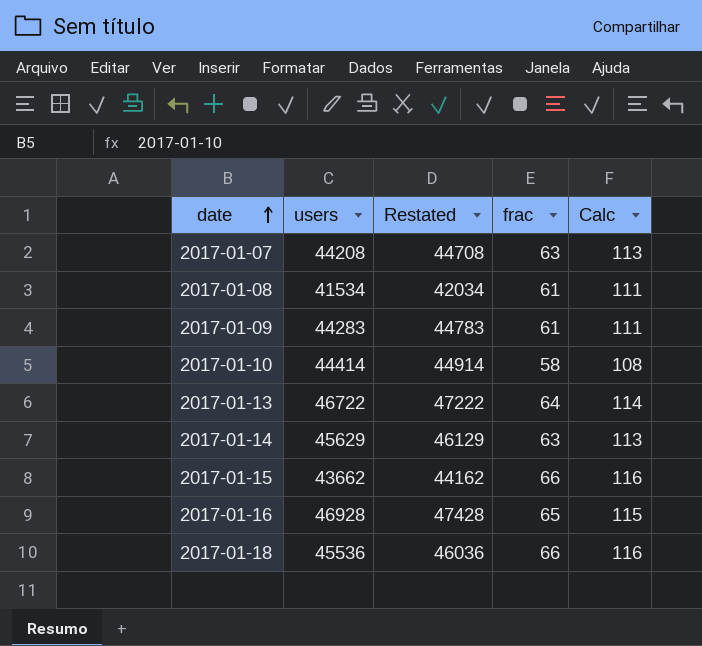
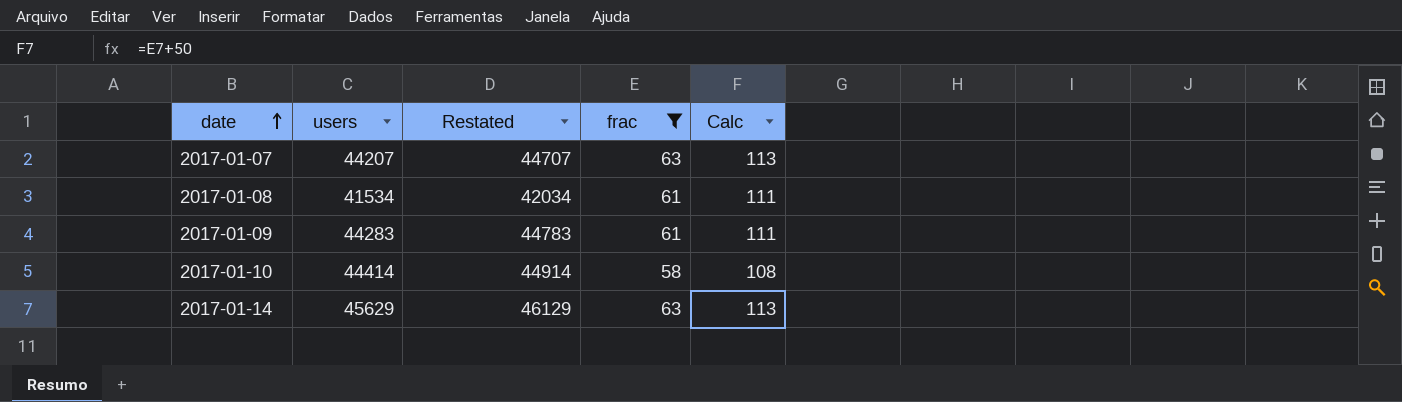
filter: none -> frac <= 63
2017-01-07 | users: 44208 -> 44207
2017-01-07 | Restated: 44708 -> 44707

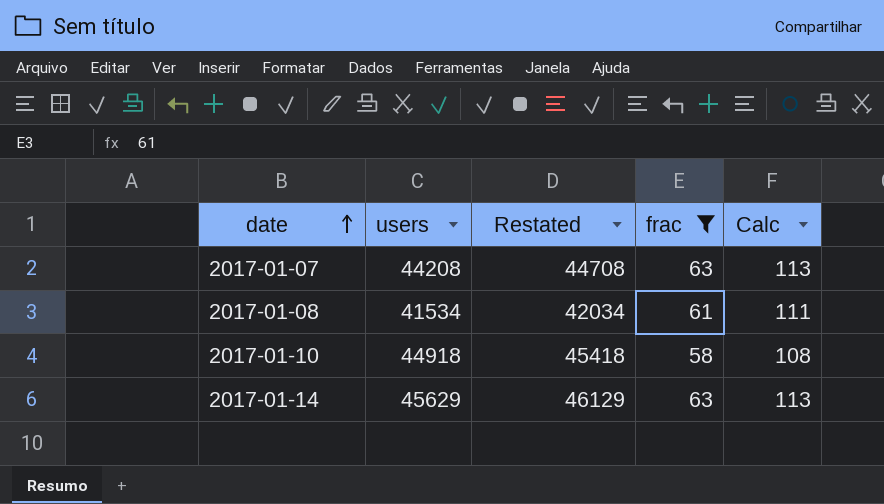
row 2017-01-09: 44283 | 44783 | 61 | 111 -> none
2017-01-07 | users: 44207 -> 44208
2017-01-07 | Restated: 44707 -> 44708
2017-01-10 | users: 44414 -> 44918
2017-01-10 | Restated: 44914 -> 45418

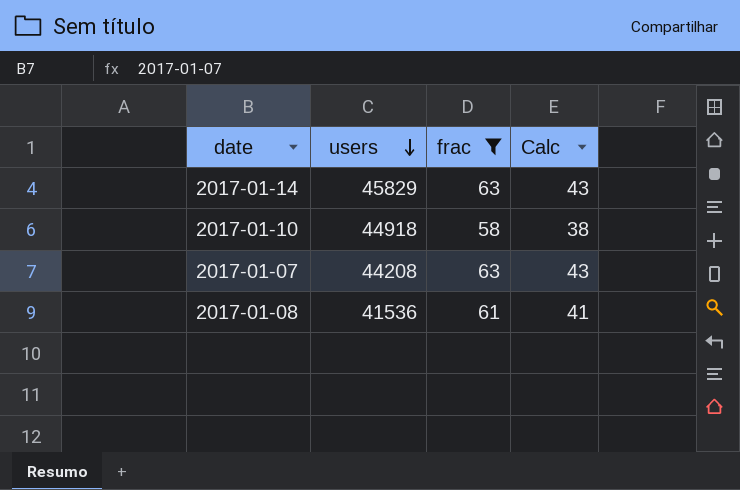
row order: date ascending -> users descending
column Restated | formula: [users] + 500 -> none
column Calc | formula: [frac] + 50 -> [frac] - 20
2017-01-14 | users: 45629 -> 45829
2017-01-08 | users: 41534 -> 41536

